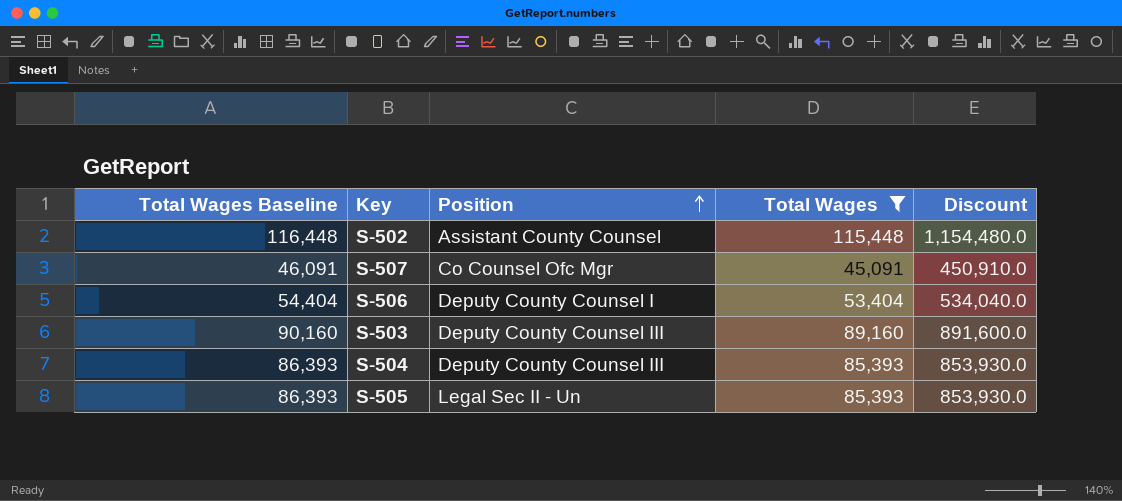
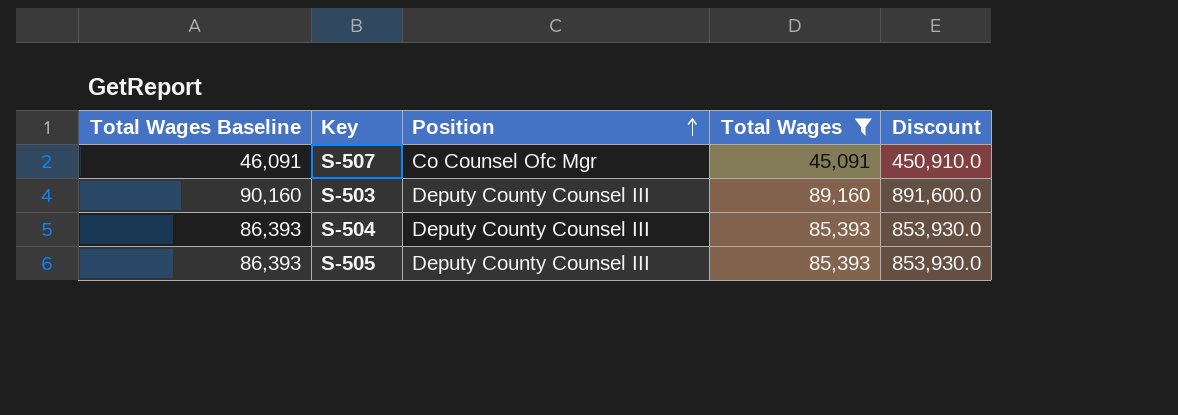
row S-502: 116,448 | Assistant County Counsel | 115,448 | 1,154,480.0 -> none
row S-506: 54,404 | Deputy County Counsel I | 53,404 | 534,040.0 -> none
S-505 | Position: Legal Sec II - Un -> Deputy County Counsel III

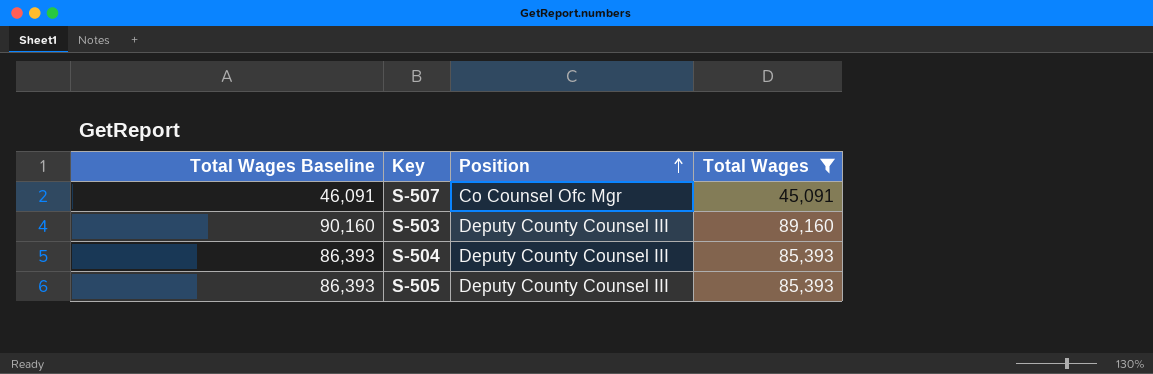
column Discount | formula: [Total Wages] * 10 -> none

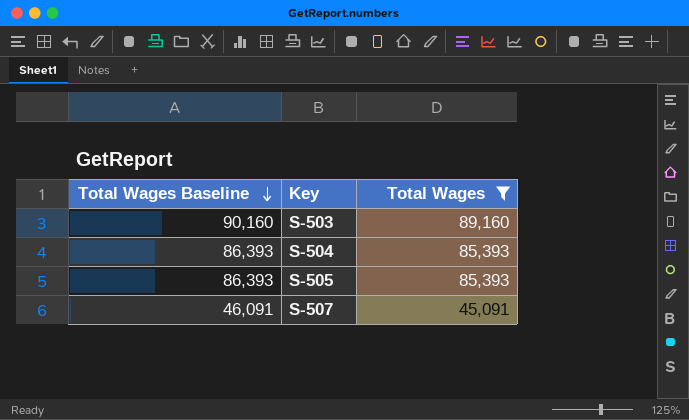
row order: Position ascending -> Total Wages Baseline descending
column Position | position: 3 -> none

